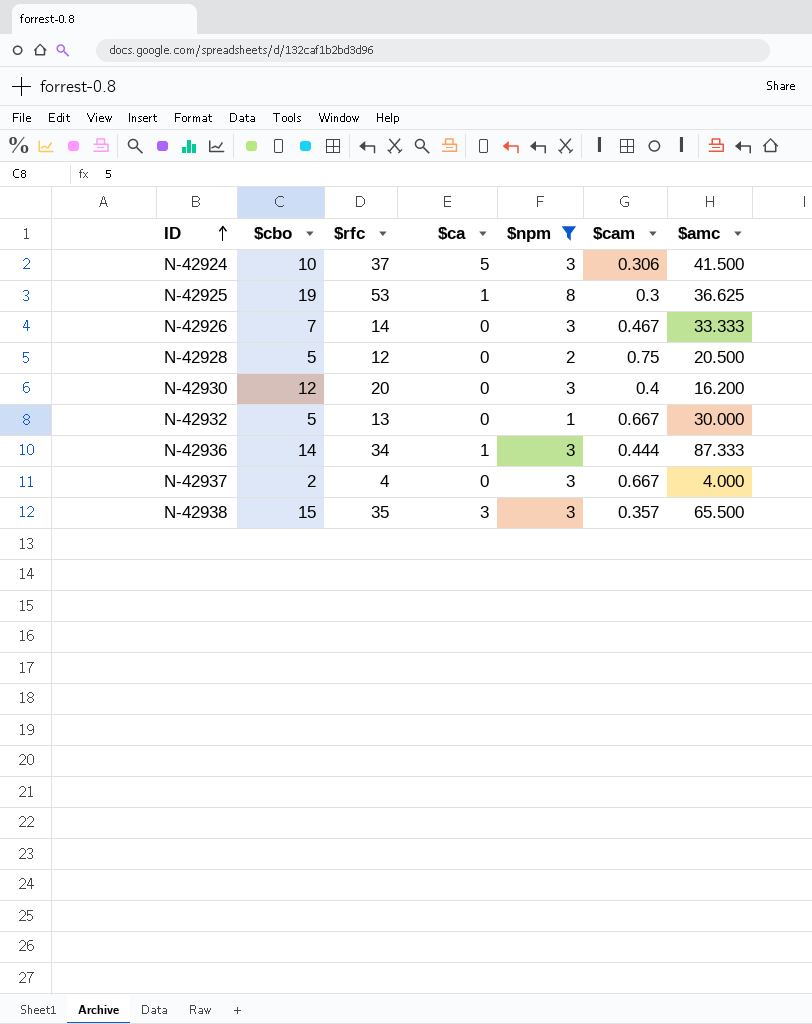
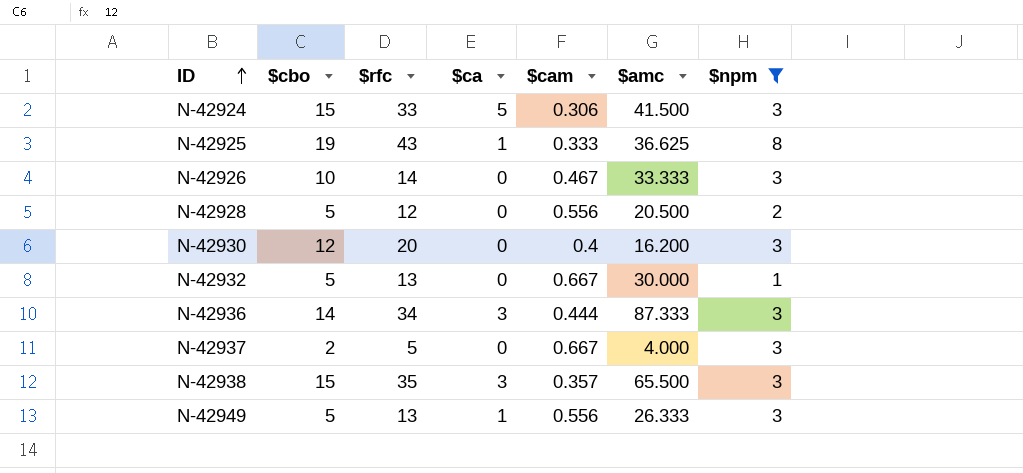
column $npm | position: 5 -> 7
N-42924 | $cbo: 10 -> 15
N-42924 | $rfc: 37 -> 33
N-42925 | $rfc: 53 -> 43
N-42925 | $cam: 0.3 -> 0.333
N-42926 | $cbo: 7 -> 10
N-42928 | $cam: 0.75 -> 0.556
N-42936 | $ca: 1 -> 3
N-42937 | $rfc: 4 -> 5
row N-42949: none -> 5 | 13 | 1 | 0.556 | 26.333 | 3

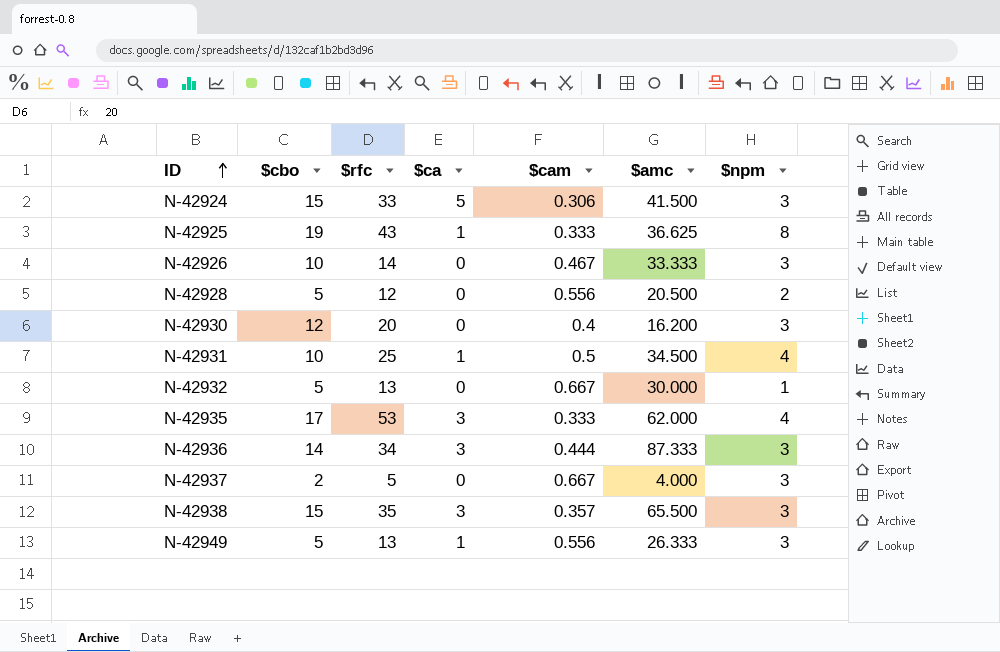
filter: $npm != 4 -> none

